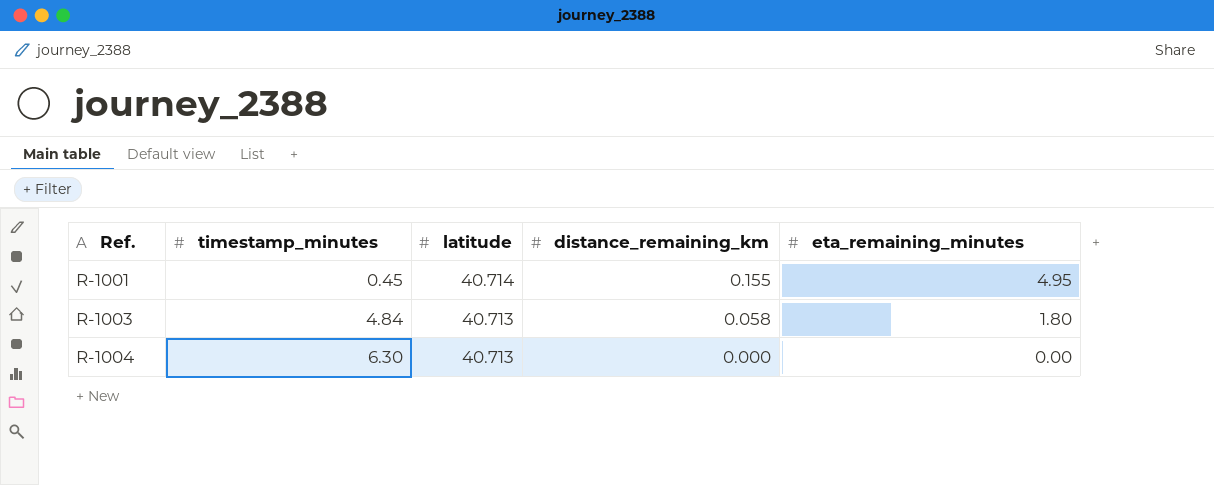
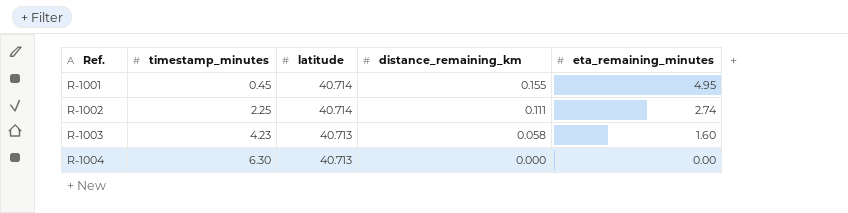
row R-1002: none -> 2.25 | 40.714 | 0.111 | 2.74
R-1003 | timestamp_minutes: 4.84 -> 4.23
R-1003 | eta_remaining_minutes: 1.80 -> 1.60

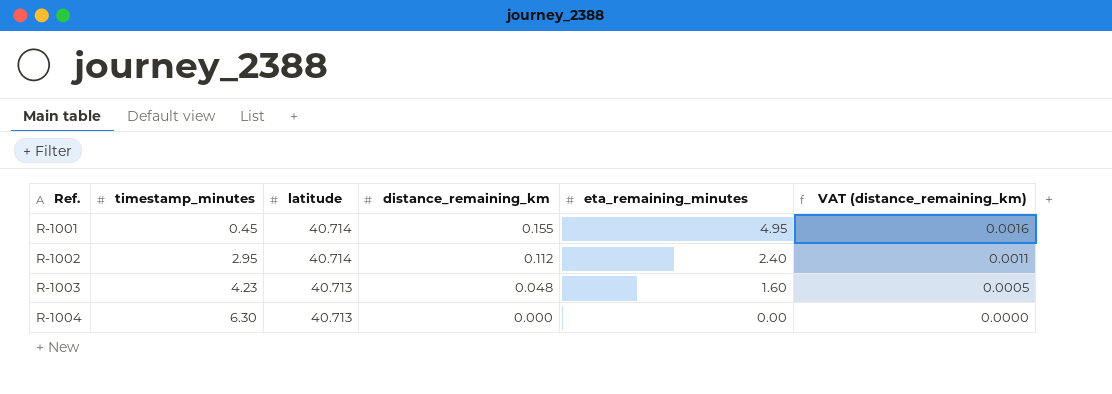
column VAT (distance_remaining_km) | formula: none -> [distance_remaining_km] * 0.01
R-1002 | timestamp_minutes: 2.25 -> 2.95
R-1002 | distance_remaining_km: 0.111 -> 0.112
R-1002 | eta_remaining_minutes: 2.74 -> 2.40
R-1003 | distance_remaining_km: 0.058 -> 0.048

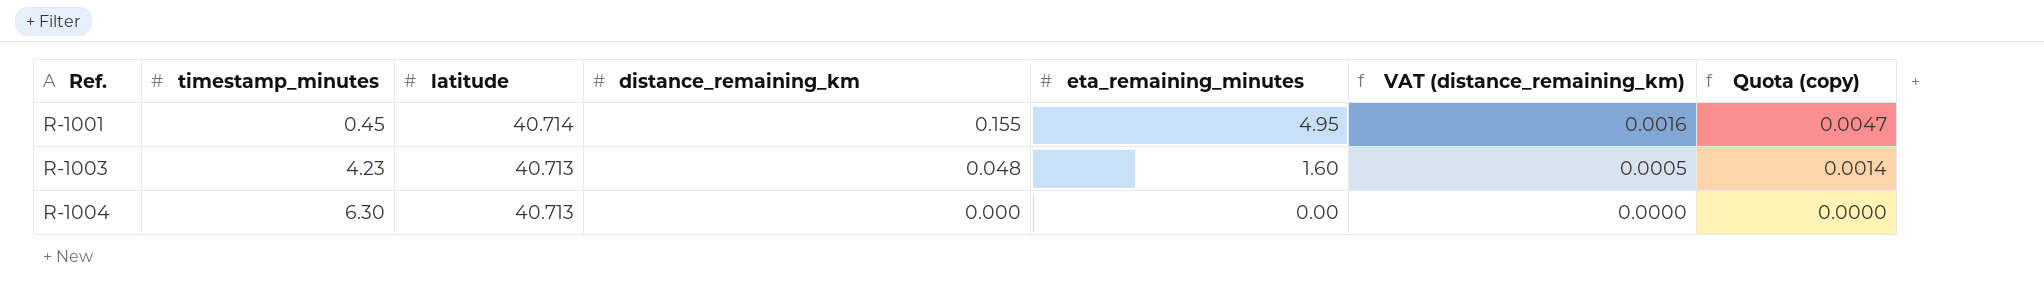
column Quota (copy) | formula: none -> [distance_remaining_km] * 0.03
row R-1002: 2.95 | 40.714 | 0.112 | 2.40 | 0.0011 -> none

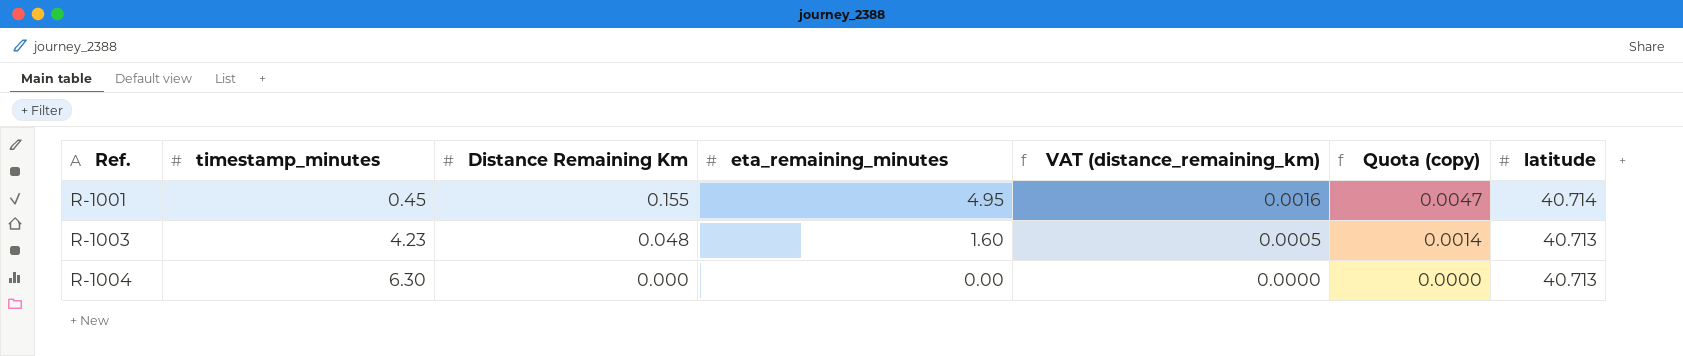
column name: distance_remaining_km -> Distance Remaining Km
column latitude | position: 3 -> 7

